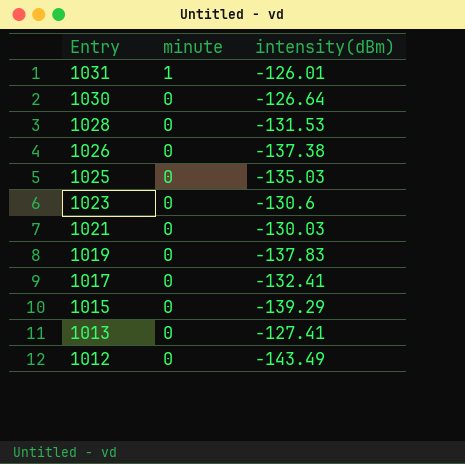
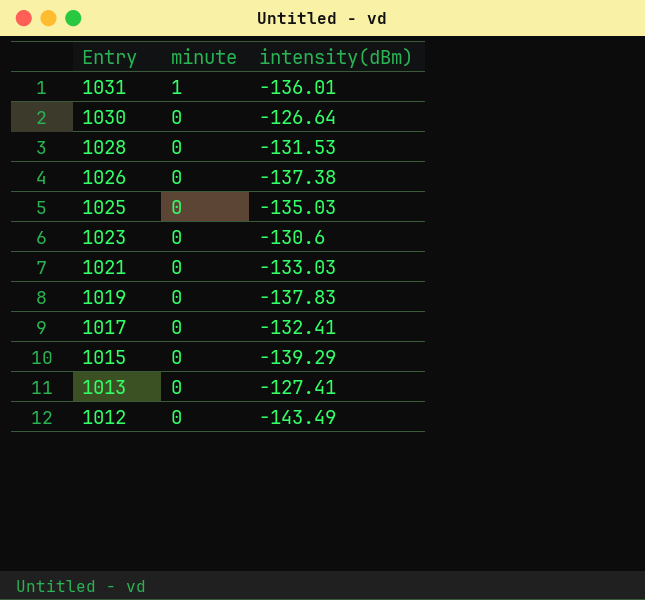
1031 | intensity(dBm): -126.01 -> -136.01
1021 | intensity(dBm): -130.03 -> -133.03

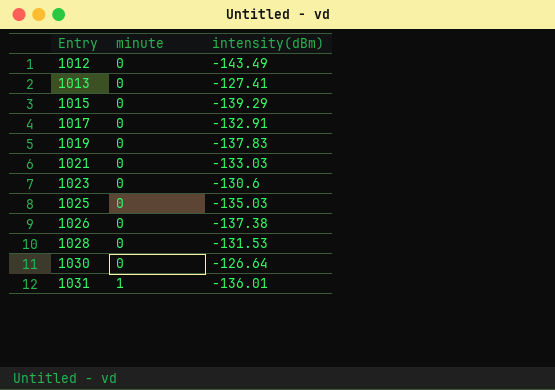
row order: Entry descending -> Entry ascending
1017 | intensity(dBm): -132.41 -> -132.91

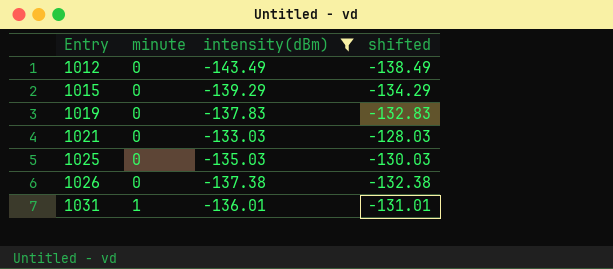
filter: none -> intensity(dBm) <= -133.03
column shifted | formula: none -> [intensity(dBm)] + 5

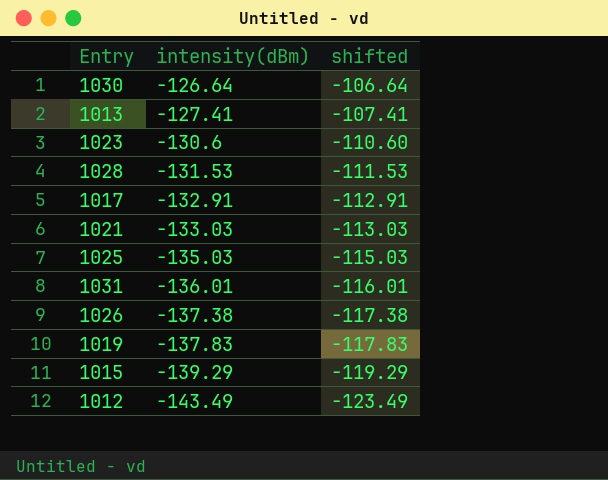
filter: intensity(dBm) <= -133.03 -> none
row order: Entry ascending -> intensity(dBm) descending
column minute | position: 2 -> none
column shifted | formula: [intensity(dBm)] + 5 -> [intensity(dBm)] + 20

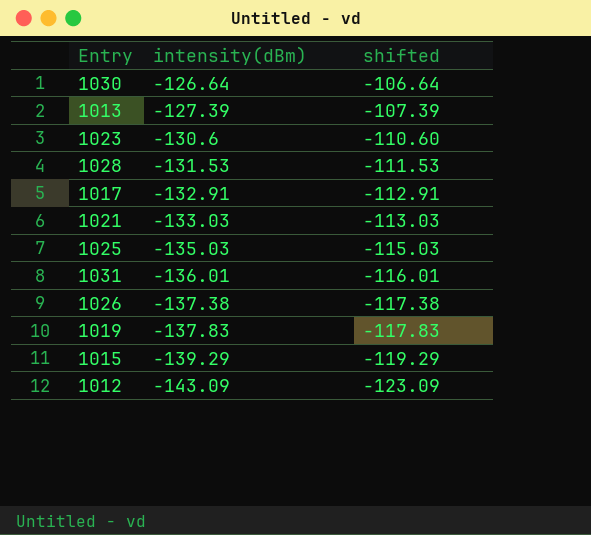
1013 | intensity(dBm): -127.41 -> -127.39
1013 | shifted: -107.41 -> -107.39
1012 | intensity(dBm): -143.49 -> -143.09
1012 | shifted: -123.49 -> -123.09

